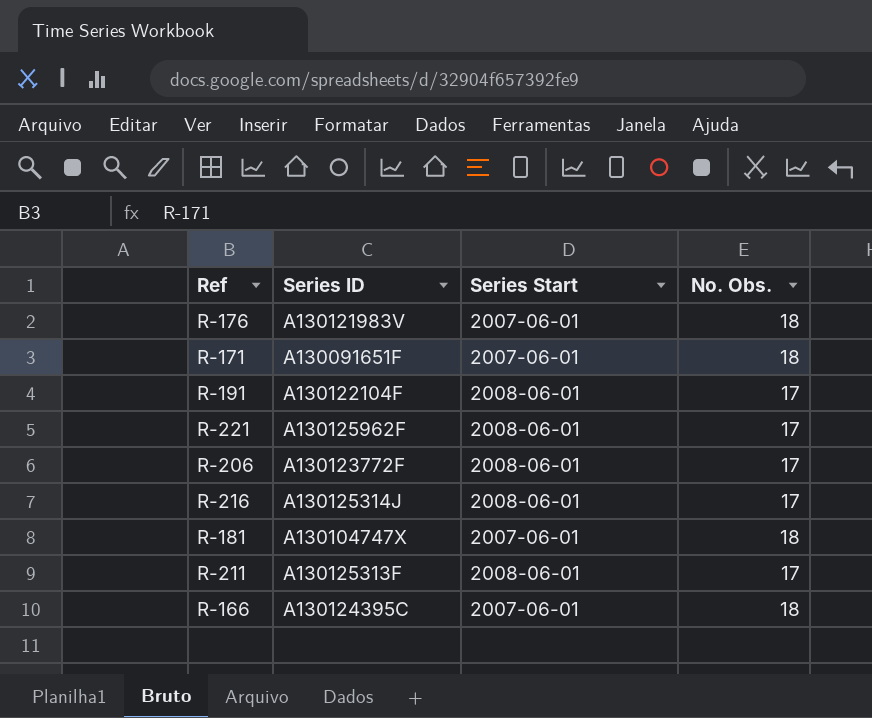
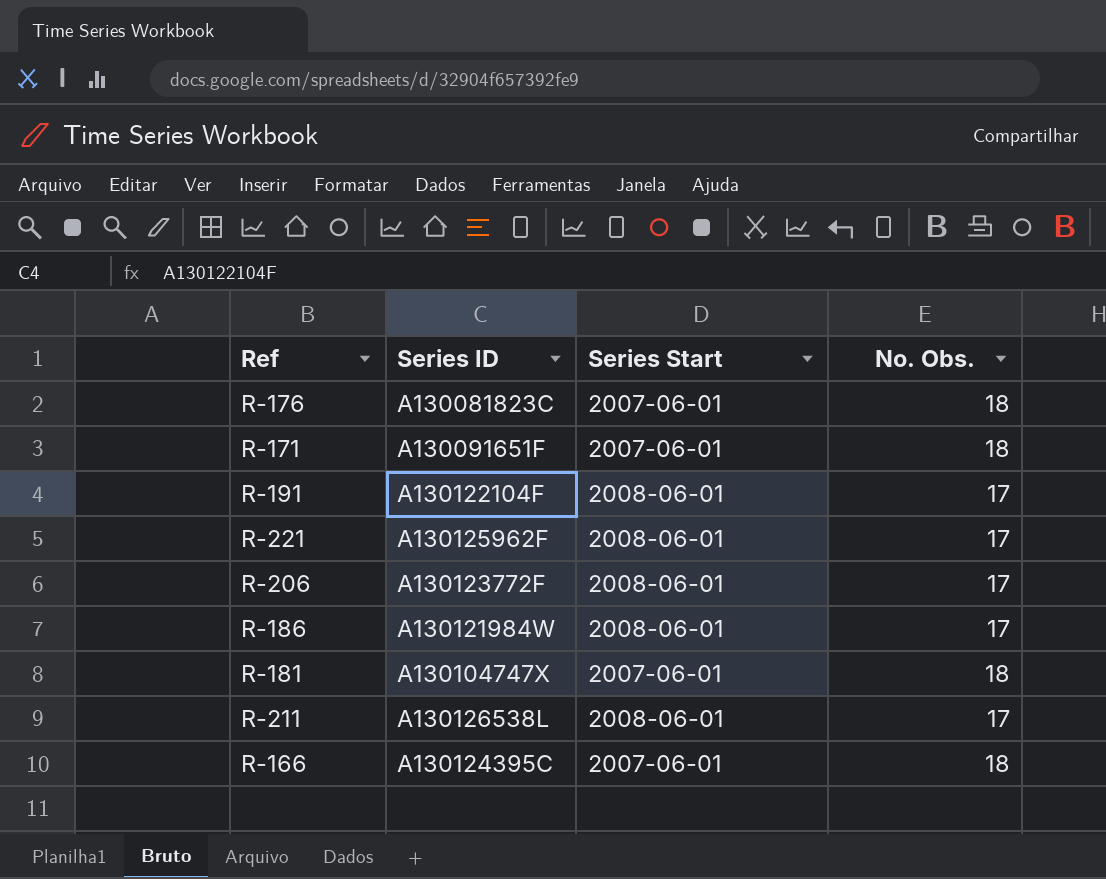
row R-216: A130125314J | 2008-06-01 | 17 -> none
R-176 | Series ID: A130121983V -> A130081823C
row R-186: none -> A130121984W | 2008-06-01 | 17
R-211 | Series ID: A130125313F -> A130126538L

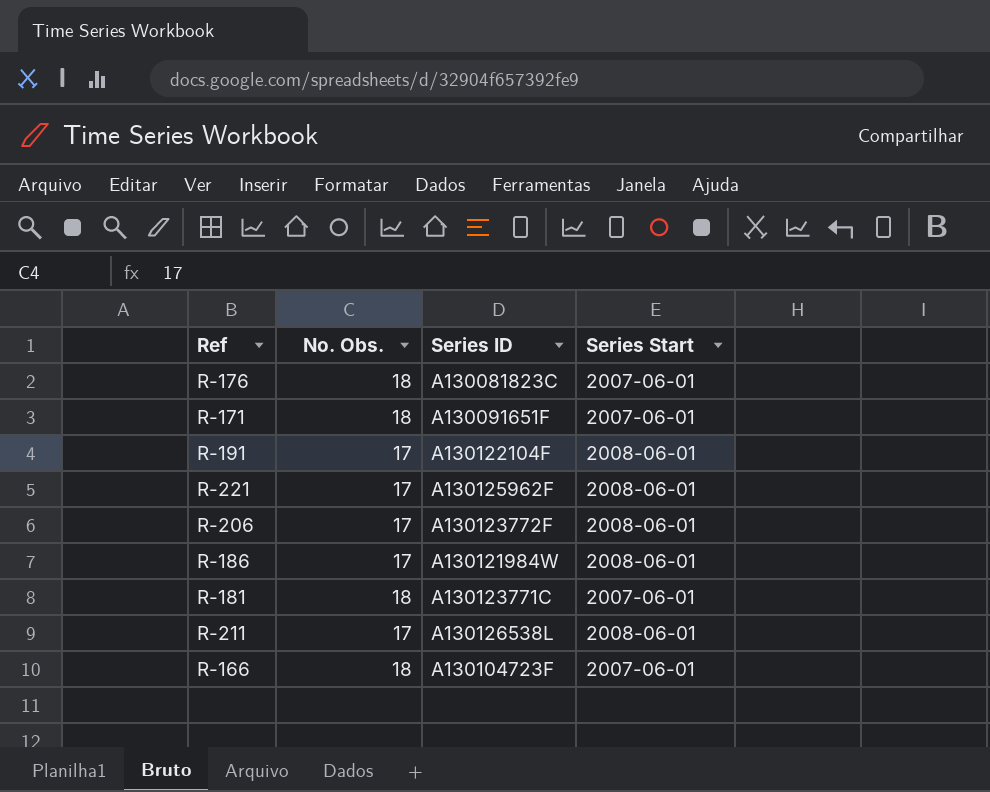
column No. Obs. | position: 4 -> 2
R-181 | Series ID: A130104747X -> A130123771C
R-166 | Series ID: A130124395C -> A130104723F

